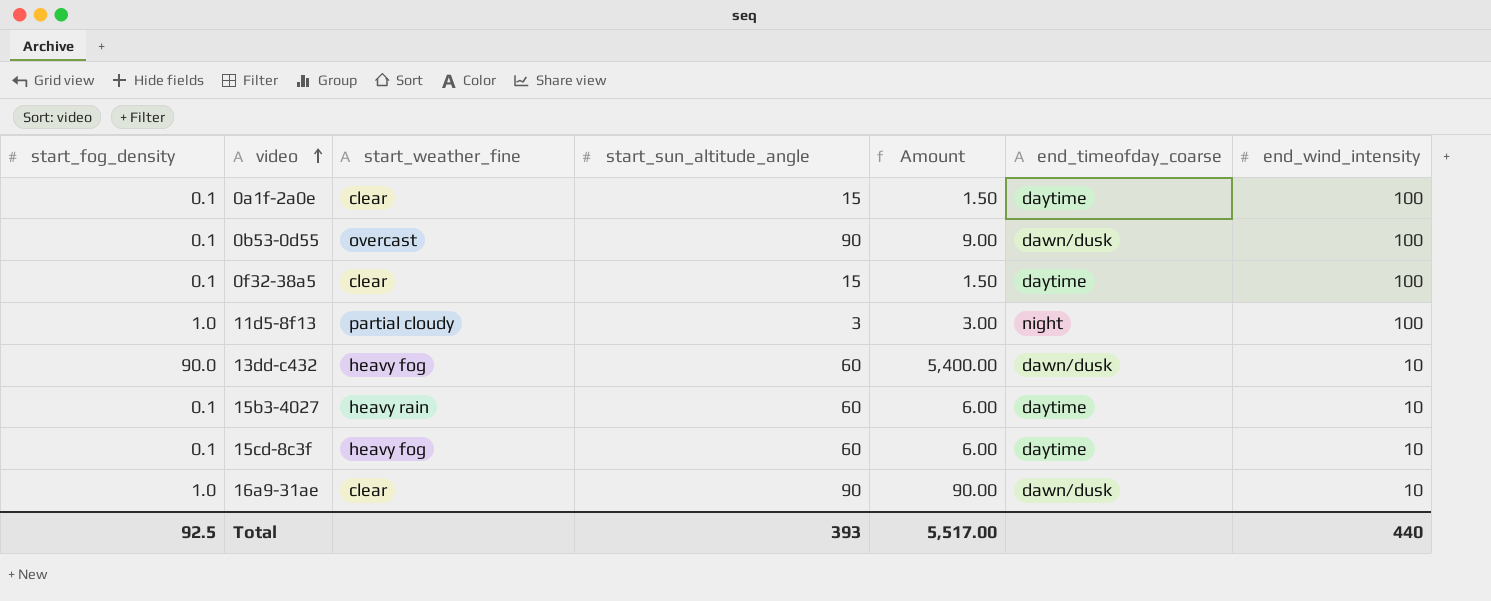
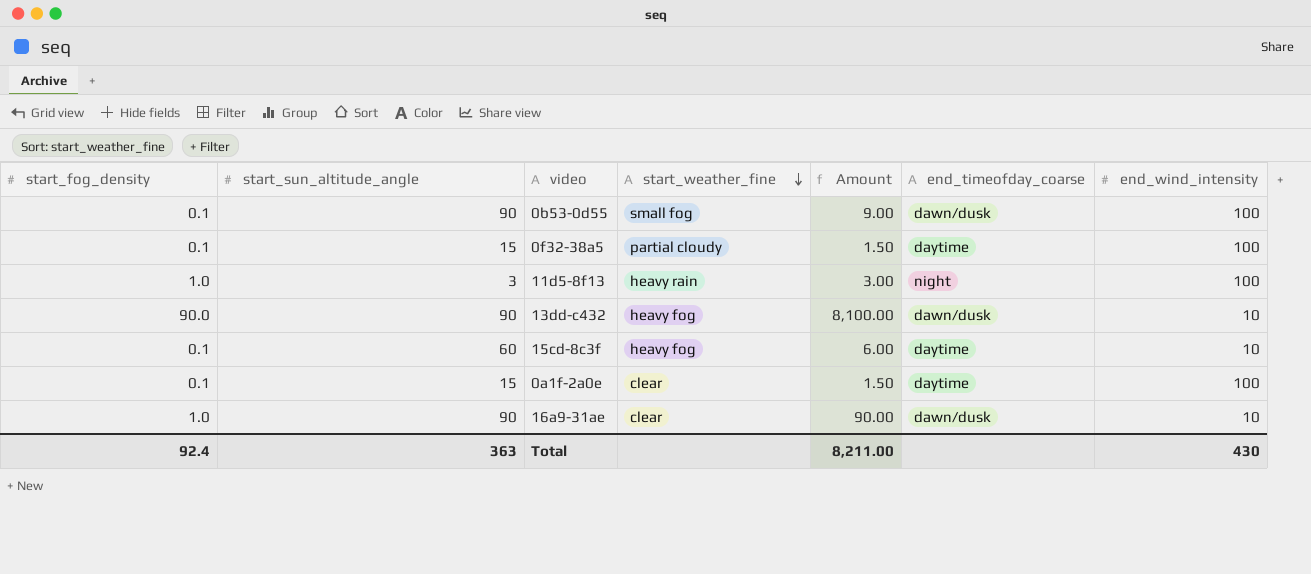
row order: video ascending -> start_weather_fine descending
column start_sun_altitude_angle | position: 4 -> 2
row 15b3-4027: 0.1 | heavy rain | 60 | 6.00 | daytime | 10 -> none
0b53-0d55 | start_weather_fine: overcast -> small fog
0f32-38a5 | start_weather_fine: clear -> partial cloudy
11d5-8f13 | start_weather_fine: partial cloudy -> heavy rain
13dd-c432 | start_sun_altitude_angle: 60 -> 90
13dd-c432 | Amount: 5,400.00 -> 8,100.00
Total | start_fog_density: 92.5 -> 92.4
Total | start_sun_altitude_angle: 393 -> 363
Total | Amount: 5,517.00 -> 8,211.00
Total | end_wind_intensity: 440 -> 430

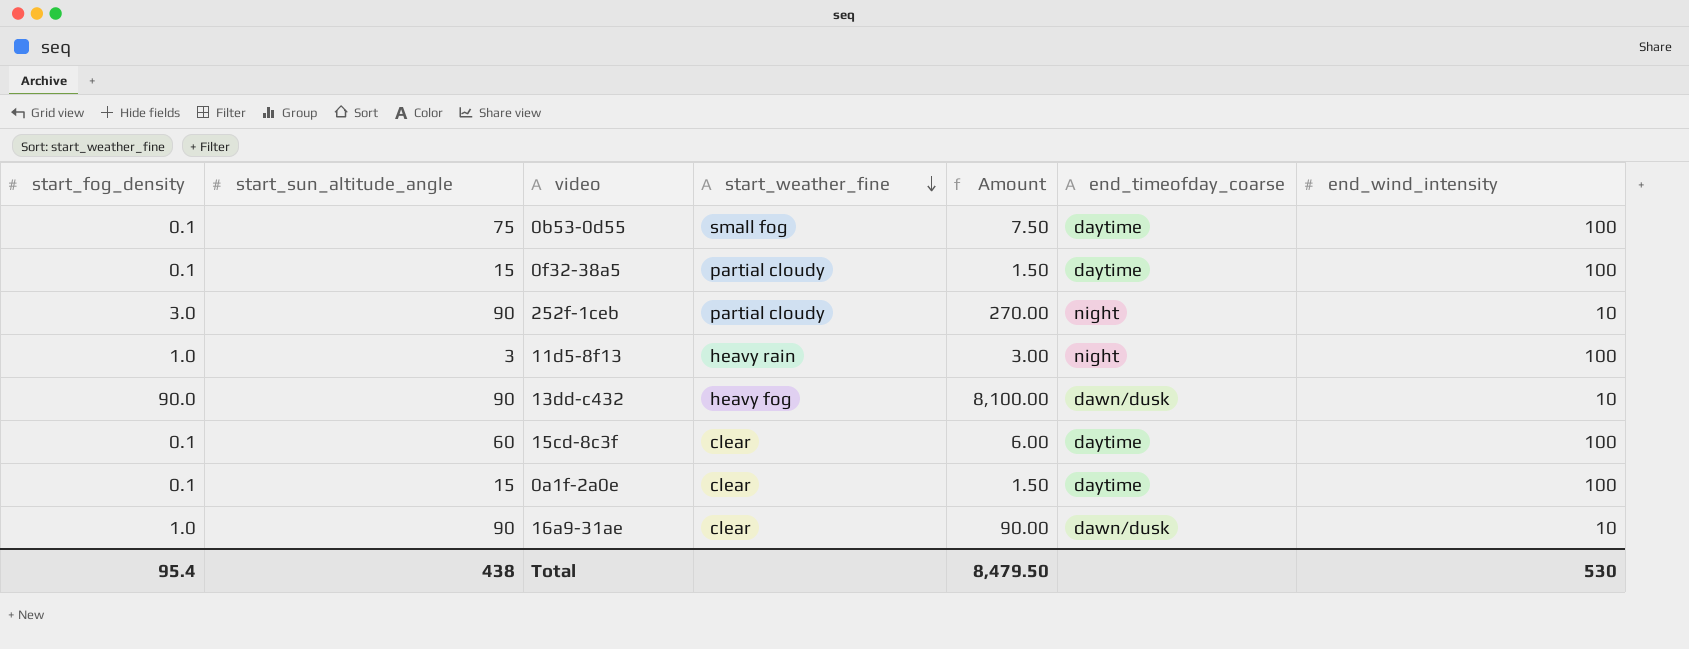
0b53-0d55 | start_sun_altitude_angle: 90 -> 75
0b53-0d55 | Amount: 9.00 -> 7.50
0b53-0d55 | end_timeofday_coarse: dawn/dusk -> daytime
row 252f-1ceb: none -> 3.0 | 90 | partial cloudy | 270.00 | night | 10
15cd-8c3f | start_weather_fine: heavy fog -> clear
15cd-8c3f | end_wind_intensity: 10 -> 100
Total | start_fog_density: 92.4 -> 95.4
Total | start_sun_altitude_angle: 363 -> 438
Total | Amount: 8,211.00 -> 8,479.50
Total | end_wind_intensity: 430 -> 530

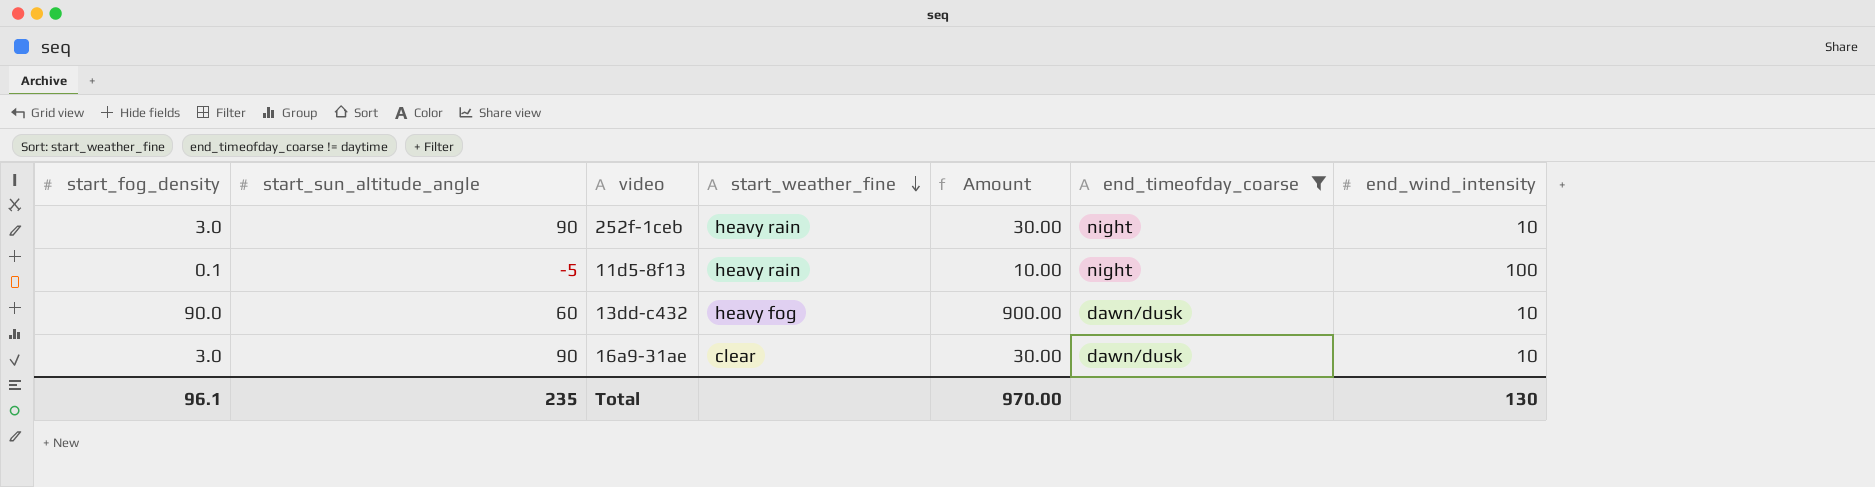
filter: none -> end_timeofday_coarse != daytime
column Amount | formula: [start_fog_density] * [start_sun_altitude_angle] -> [start_fog_density] * [end_wind_intensity]
252f-1ceb | start_weather_fine: partial cloudy -> heavy rain
11d5-8f13 | start_fog_density: 1.0 -> 0.1
11d5-8f13 | start_sun_altitude_angle: 3 -> -5
13dd-c432 | start_sun_altitude_angle: 90 -> 60
16a9-31ae | start_fog_density: 1.0 -> 3.0
Total | start_fog_density: 95.4 -> 96.1
Total | start_sun_altitude_angle: 438 -> 235
Total | Amount: 8,479.50 -> 970.00
Total | end_wind_intensity: 530 -> 130

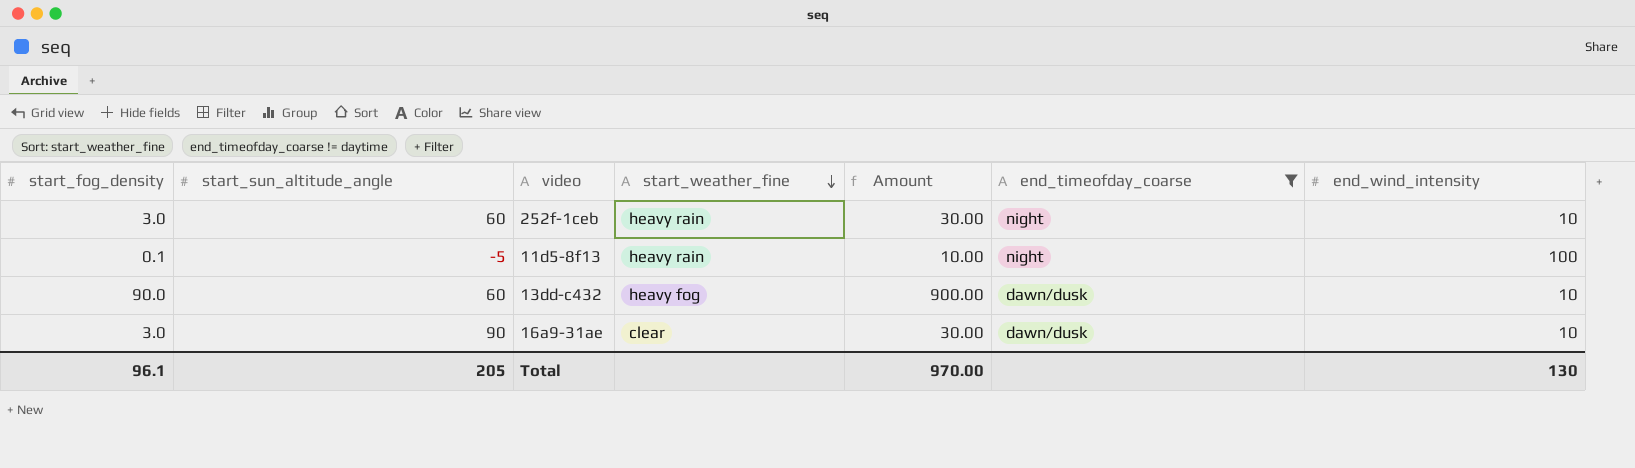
252f-1ceb | start_sun_altitude_angle: 90 -> 60
Total | start_sun_altitude_angle: 235 -> 205

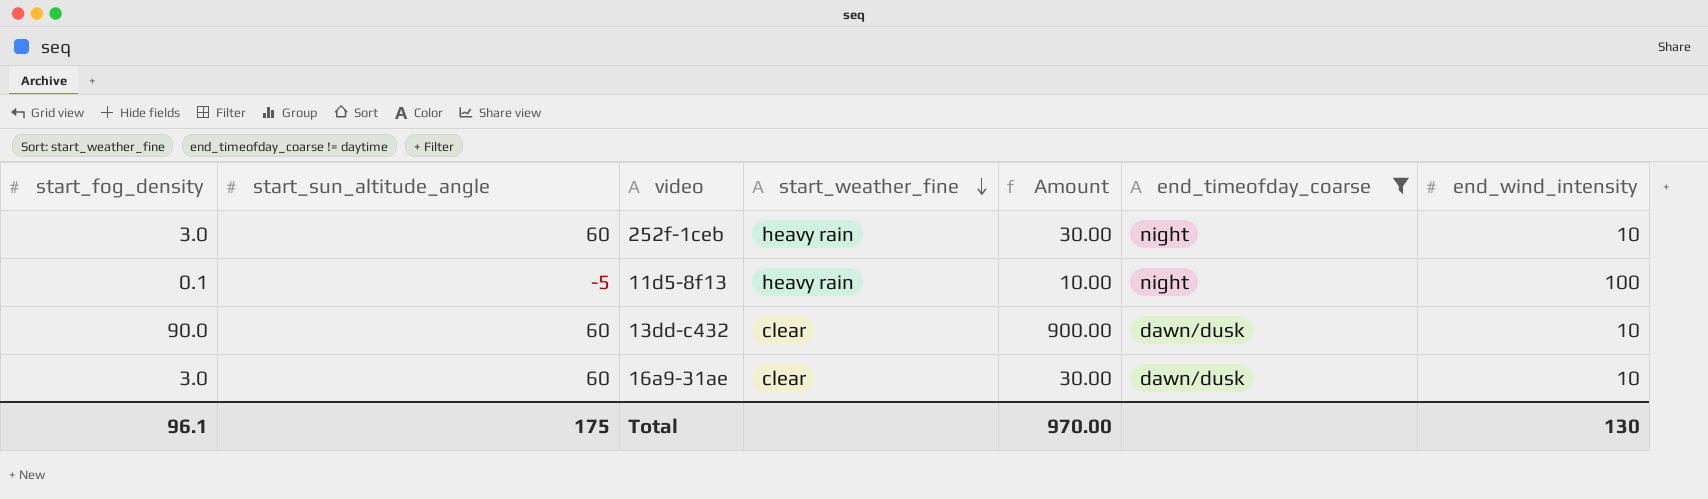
13dd-c432 | start_weather_fine: heavy fog -> clear
16a9-31ae | start_sun_altitude_angle: 90 -> 60
Total | start_sun_altitude_angle: 205 -> 175

